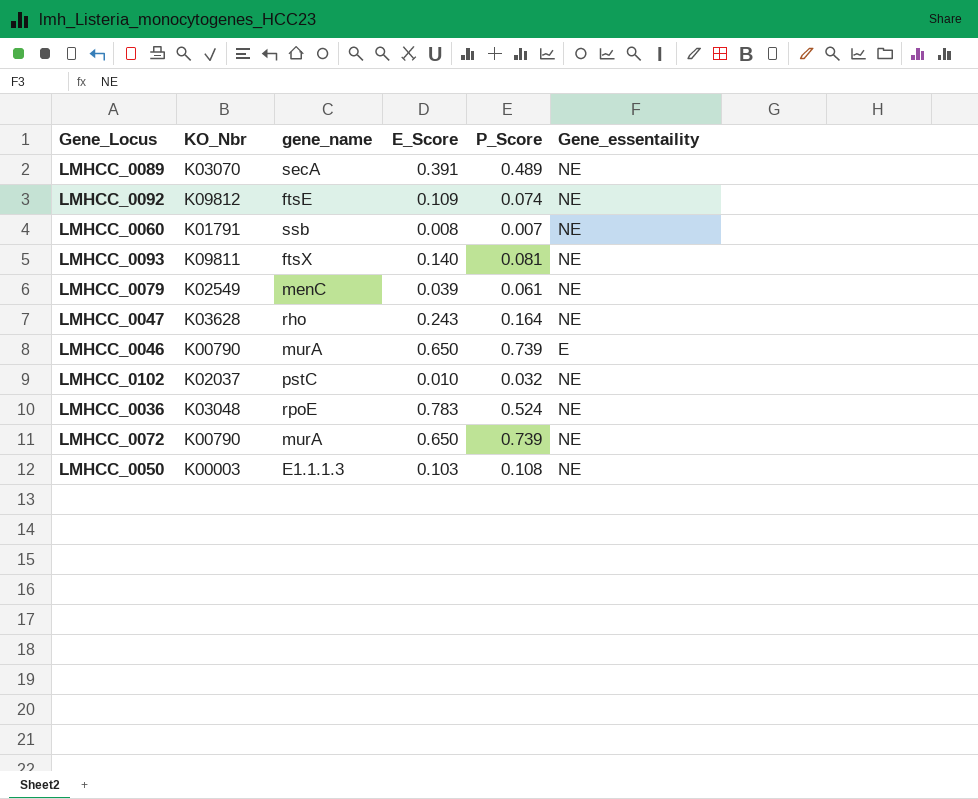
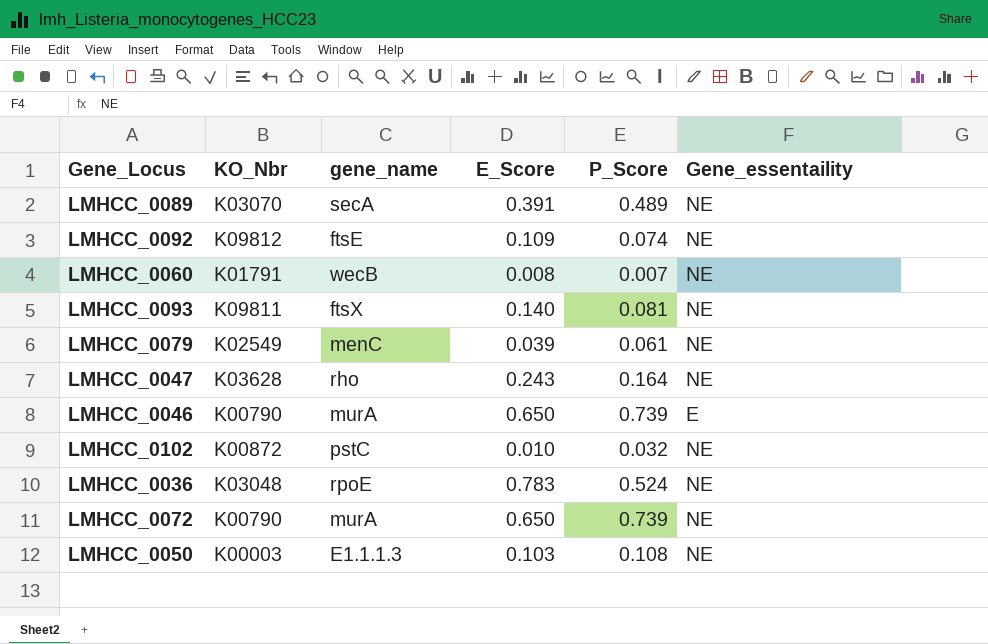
LMHCC_0060 | gene_name: ssb -> wecB
LMHCC_0102 | KO_Nbr: K02037 -> K00872

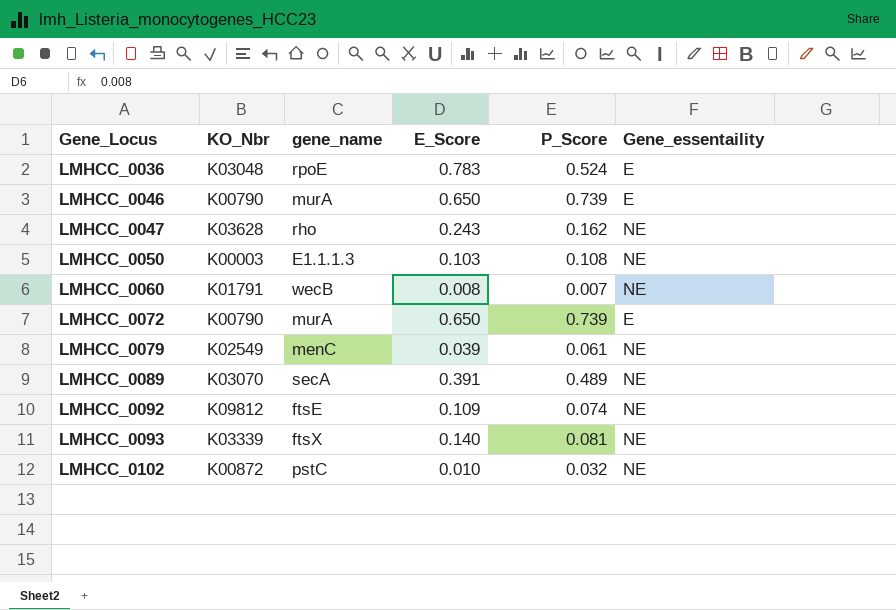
row order: none -> Gene_Locus ascending
LMHCC_0036 | Gene_essentaility: NE -> E
LMHCC_0047 | P_Score: 0.164 -> 0.162
LMHCC_0072 | Gene_essentaility: NE -> E
LMHCC_0093 | KO_Nbr: K09811 -> K03339

